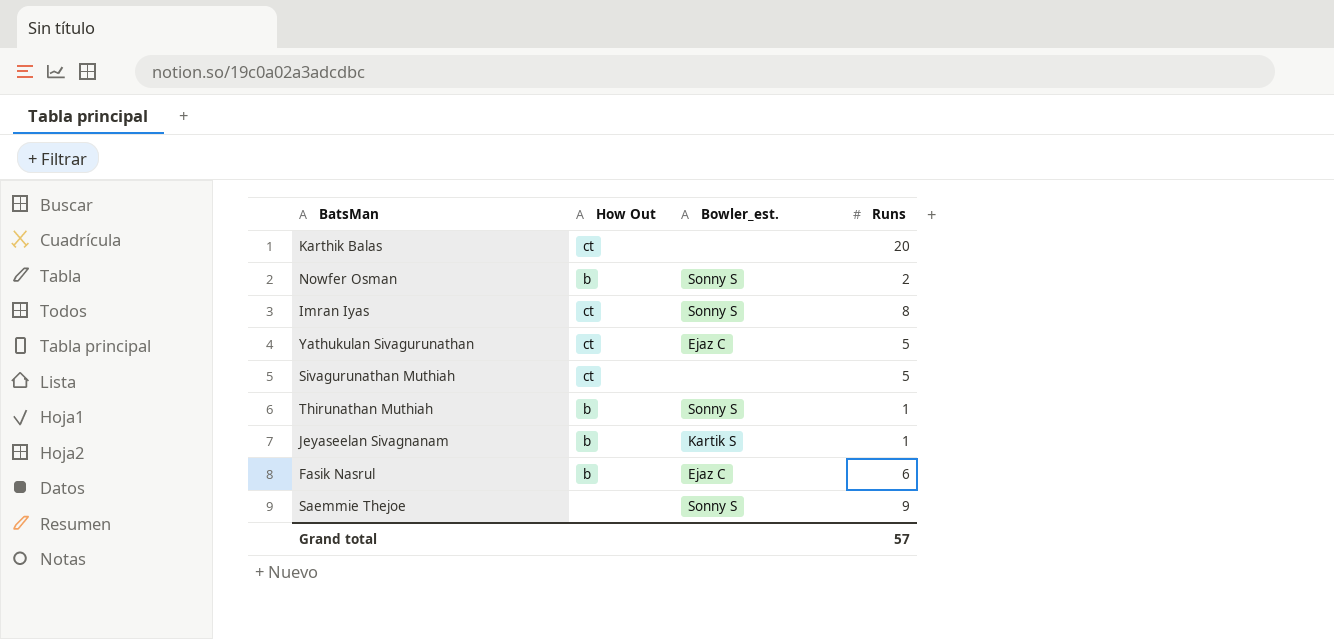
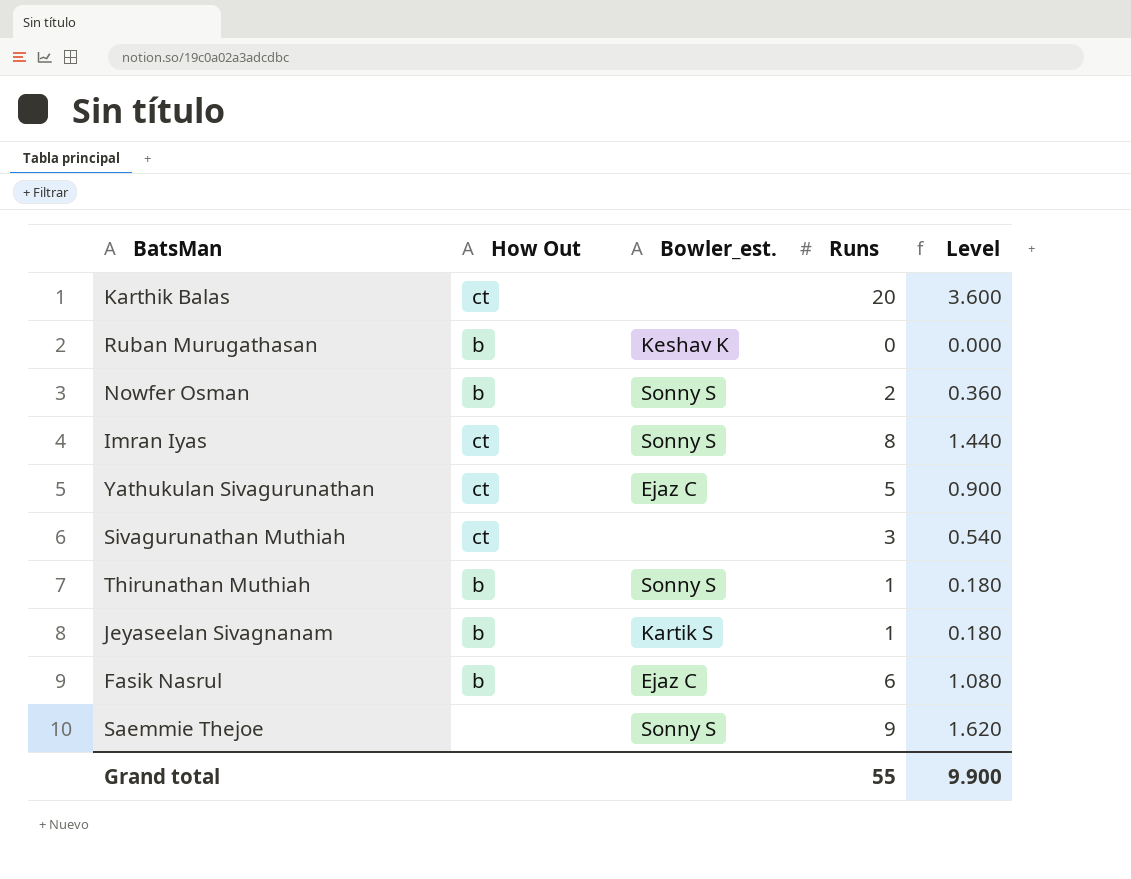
column Level | formula: none -> [Runs] * 0.18
row Ruban Murugathasan: none -> b | Keshav K | 0 | 0.000
Sivagurunathan Muthiah | Runs: 5 -> 3
Grand total | Runs: 57 -> 55

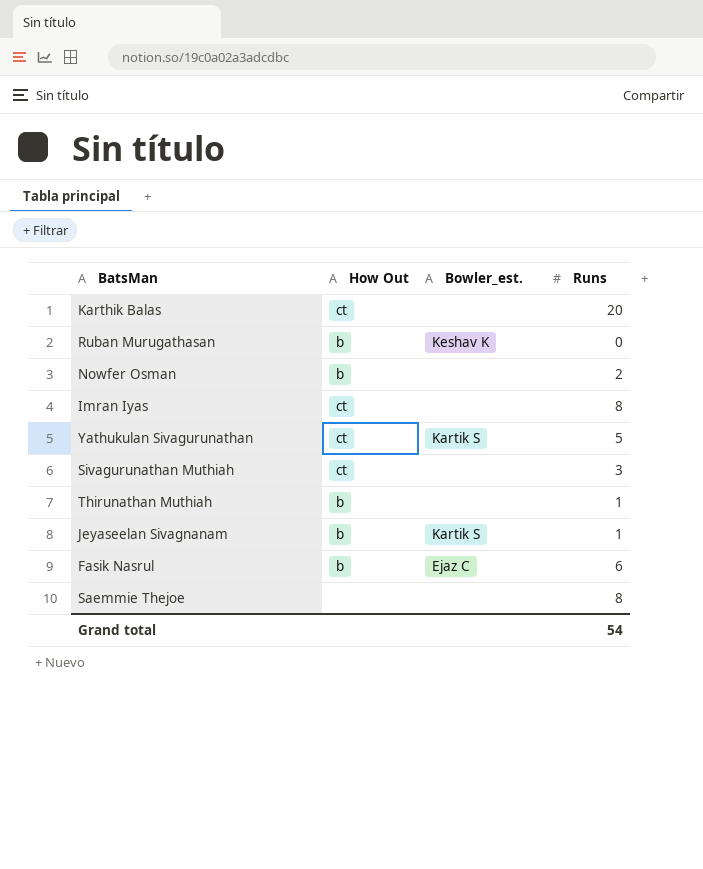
column Level | formula: [Runs] * 0.18 -> none
Nowfer Osman | Bowler_est.: Sonny S -> none
Imran Iyas | Bowler_est.: Sonny S -> none
Yathukulan Sivagurunathan | Bowler_est.: Ejaz C -> Kartik S
Thirunathan Muthiah | Bowler_est.: Sonny S -> none
Saemmie Thejoe | Bowler_est.: Sonny S -> none
Saemmie Thejoe | Runs: 9 -> 8
Grand total | Runs: 55 -> 54

